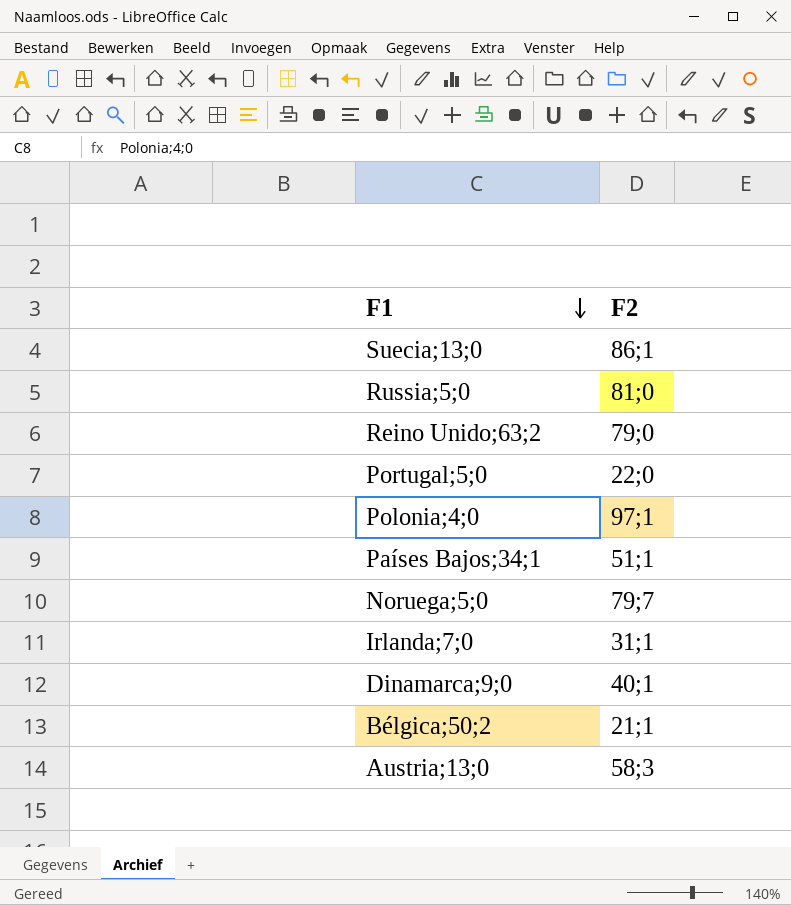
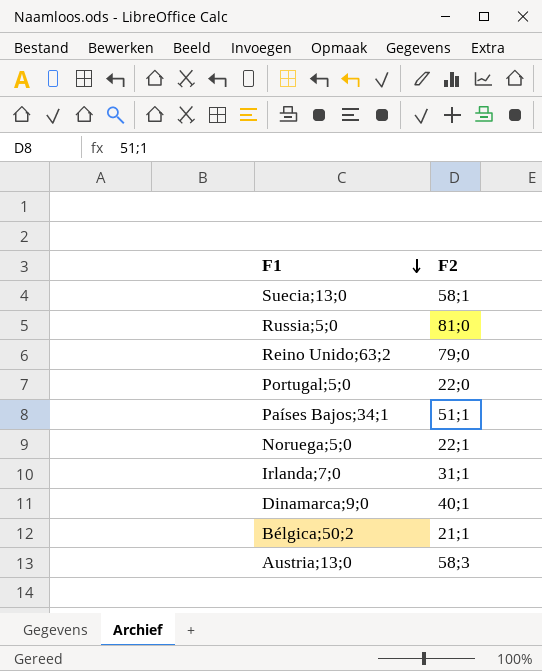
row Polonia;4;0: 97;1 -> none
Suecia;13;0 | F2: 86;1 -> 58;1
Noruega;5;0 | F2: 79;7 -> 22;1

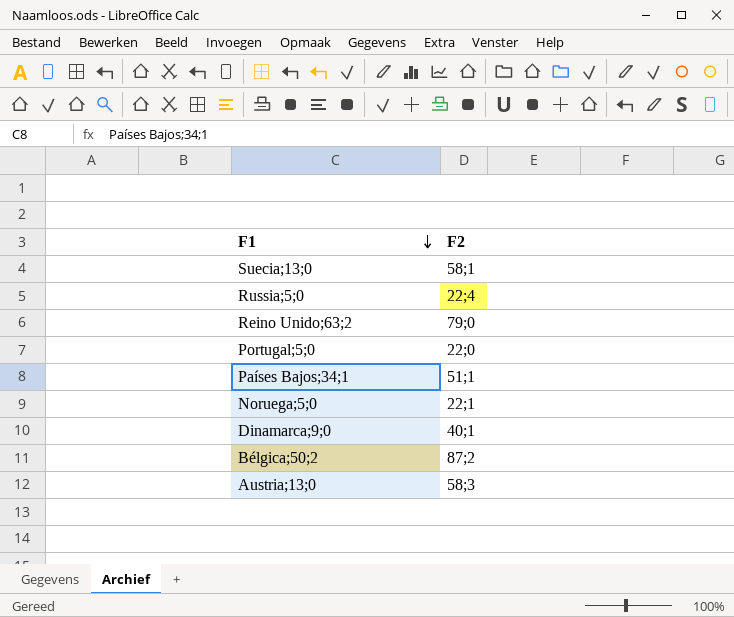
row Irlanda;7;0: 31;1 -> none
Russia;5;0 | F2: 81;0 -> 22;4
Bélgica;50;2 | F2: 21;1 -> 87;2

